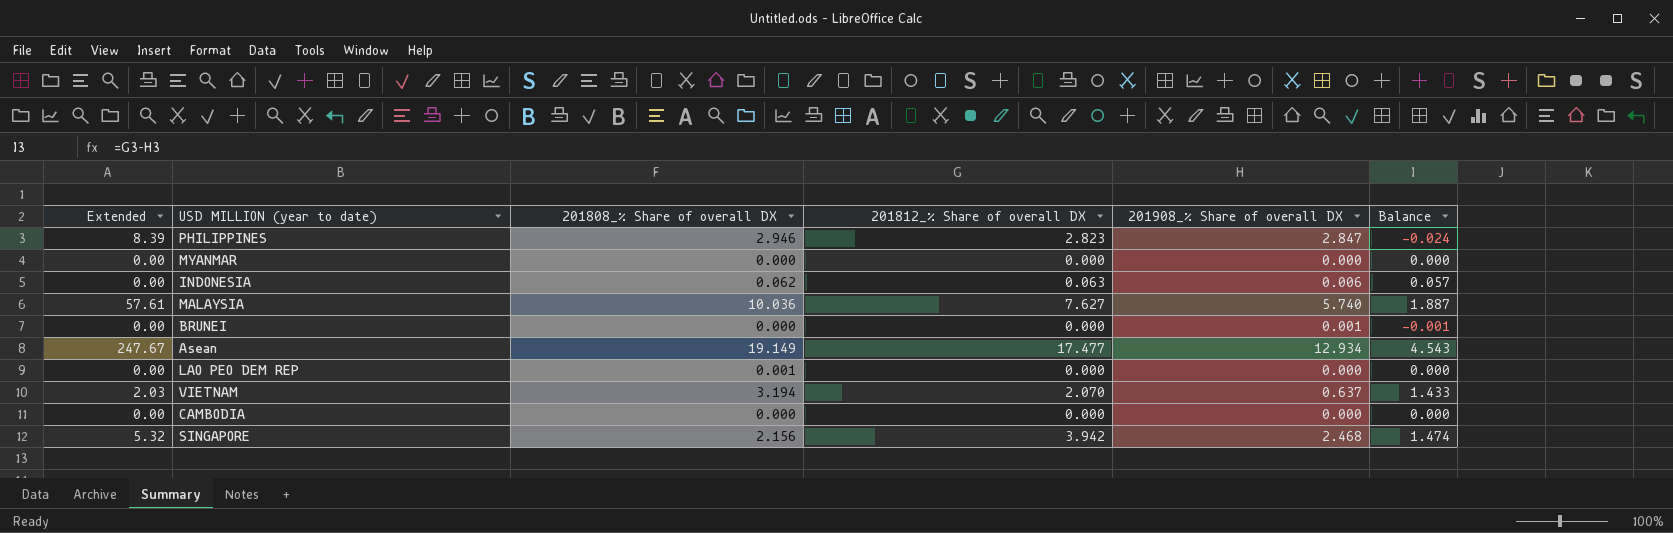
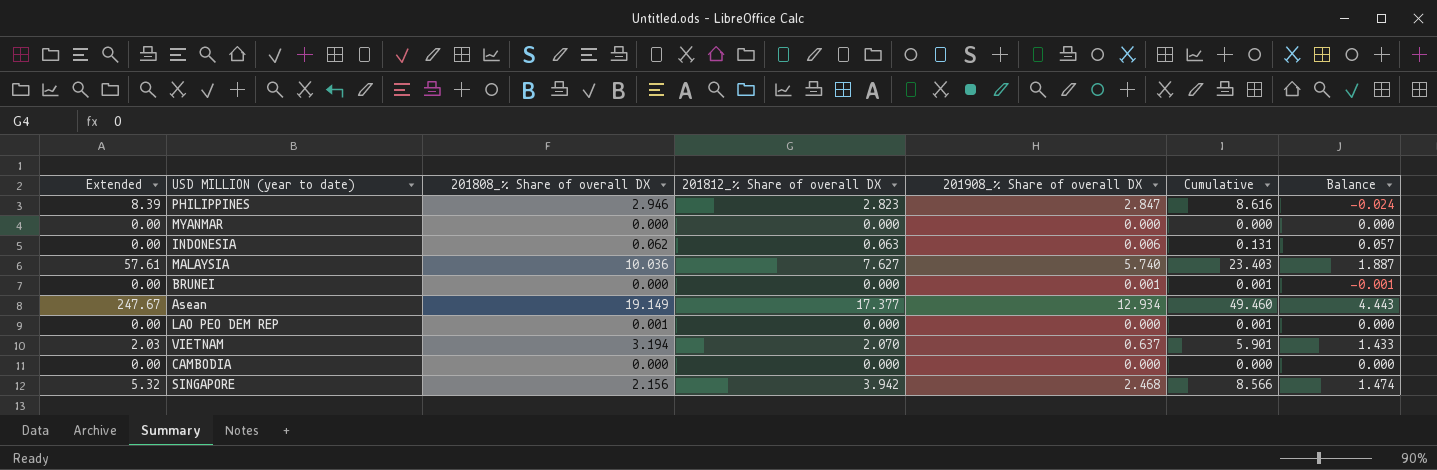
column Cumulative | formula: none -> [201808_% Share of overall DX] + [201812_% Share of overall DX] + [201908_% Share of overall DX]
Asean | 201812_% Share of overall DX: 17.477 -> 17.377
Asean | Balance: 4.543 -> 4.443

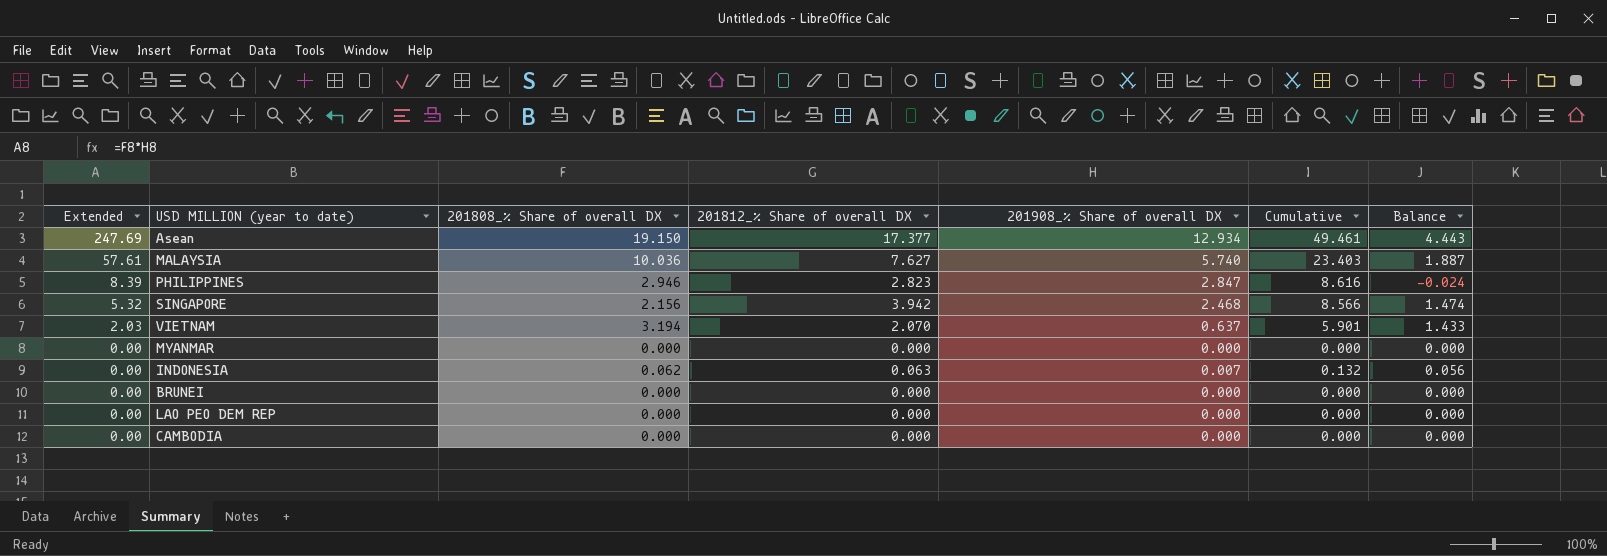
row order: none -> Extended descending
Asean | Extended: 247.67 -> 247.69
Asean | 201808_% Share of overall DX: 19.149 -> 19.150
Asean | Cumulative: 49.460 -> 49.461
INDONESIA | 201908_% Share of overall DX: 0.006 -> 0.007
INDONESIA | Cumulative: 0.131 -> 0.132
INDONESIA | Balance: 0.057 -> 0.056
BRUNEI | 201908_% Share of overall DX: 0.001 -> 0.000
BRUNEI | Cumulative: 0.001 -> 0.000
BRUNEI | Balance: -0.001 -> 0.000
LAO PEO DEM REP | 201808_% Share of overall DX: 0.001 -> 0.000
LAO PEO DEM REP | Cumulative: 0.001 -> 0.000

